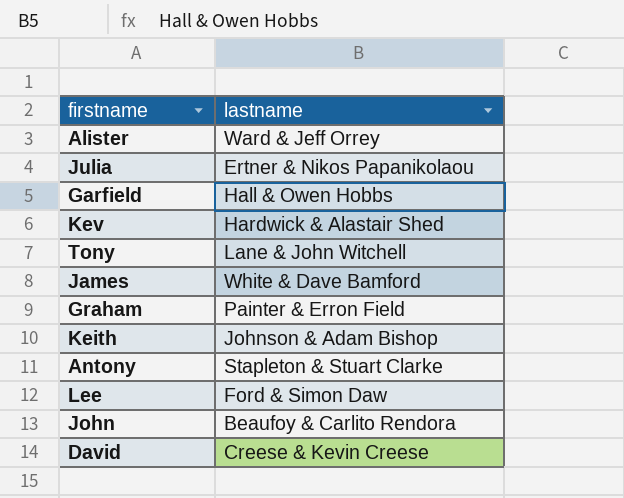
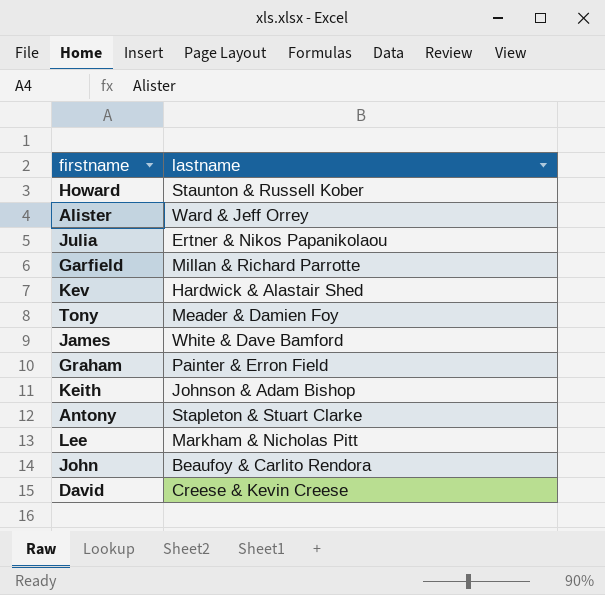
row Howard: none -> Staunton & Russell Kober
Garfield | lastname: Hall & Owen Hobbs -> Millan & Richard Parrotte
Tony | lastname: Lane & John Witchell -> Meader & Damien Foy
Lee | lastname: Ford & Simon Daw -> Markham & Nicholas Pitt

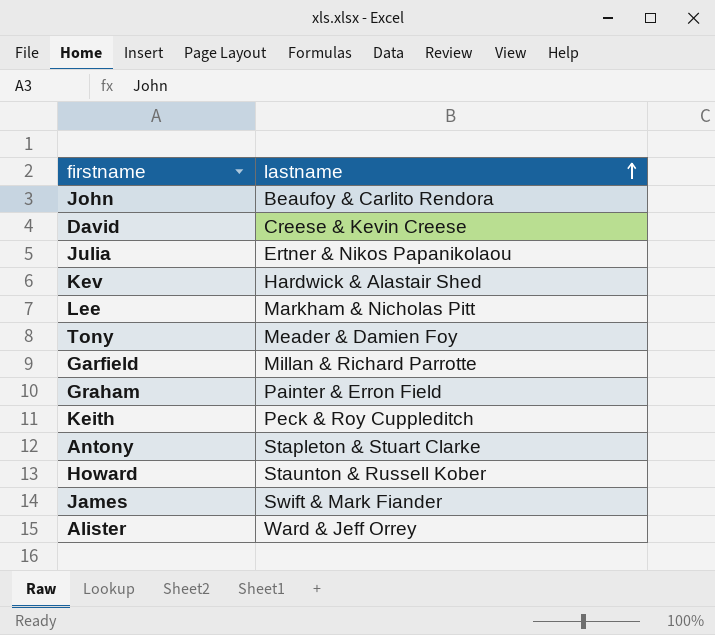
row order: none -> lastname ascending
Keith | lastname: Johnson & Adam Bishop -> Peck & Roy Cuppleditch
James | lastname: White & Dave Bamford -> Swift & Mark Fiander

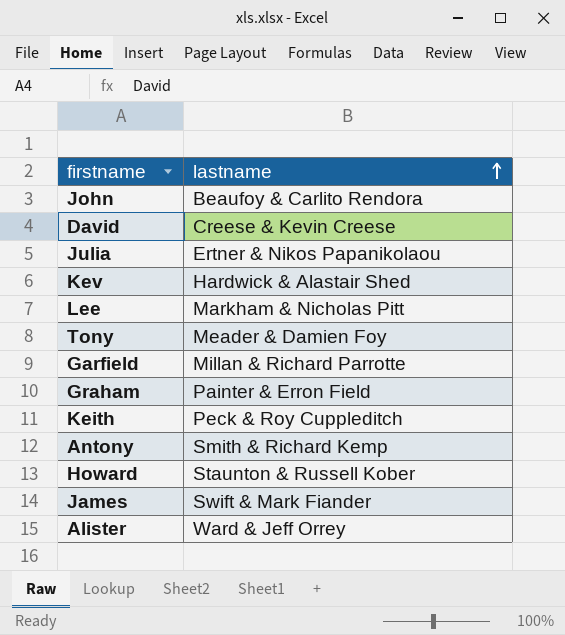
Antony | lastname: Stapleton & Stuart Clarke -> Smith & Richard Kemp

